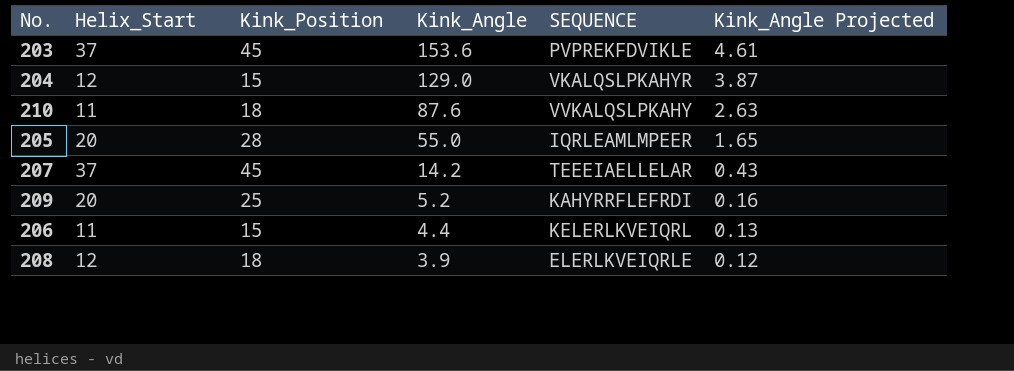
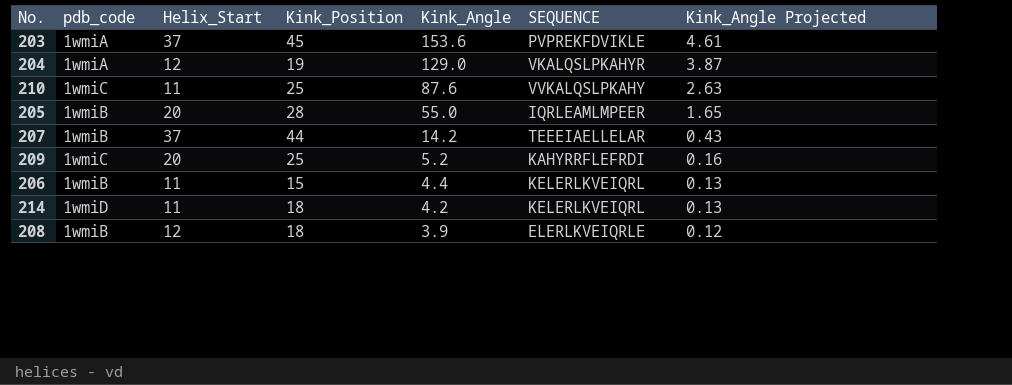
column pdb_code | position: none -> 2
204 | Kink_Position: 15 -> 19
210 | Kink_Position: 18 -> 25
207 | Kink_Position: 45 -> 44
row 214: none -> 1wmiD | 11 | 18 | 4.2 | KELERLKVEIQRL | 0.13

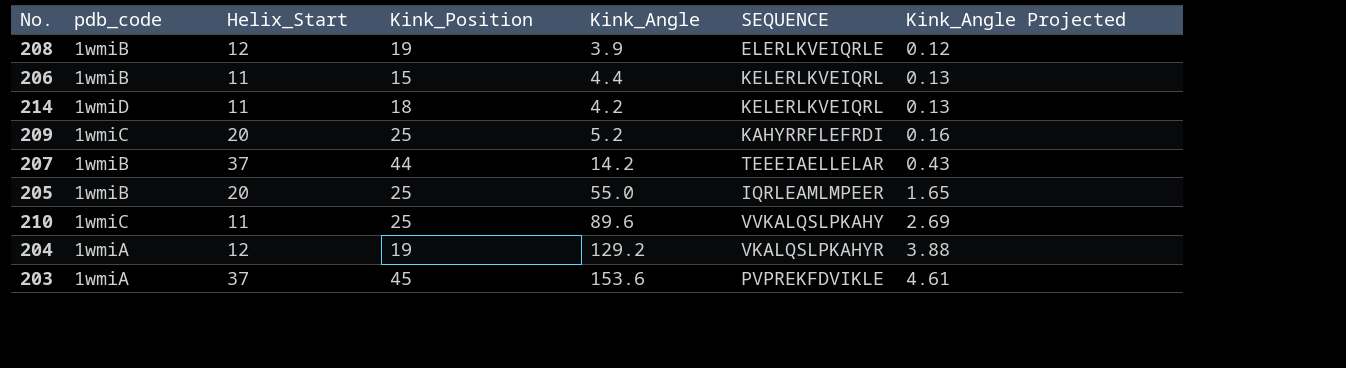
row order: Kink_Angle descending -> Kink_Angle Projected ascending
208 | Kink_Position: 18 -> 19
205 | Kink_Position: 28 -> 25
210 | Kink_Angle: 87.6 -> 89.6
210 | Kink_Angle Projected: 2.63 -> 2.69
204 | Kink_Angle: 129.0 -> 129.2
204 | Kink_Angle Projected: 3.87 -> 3.88

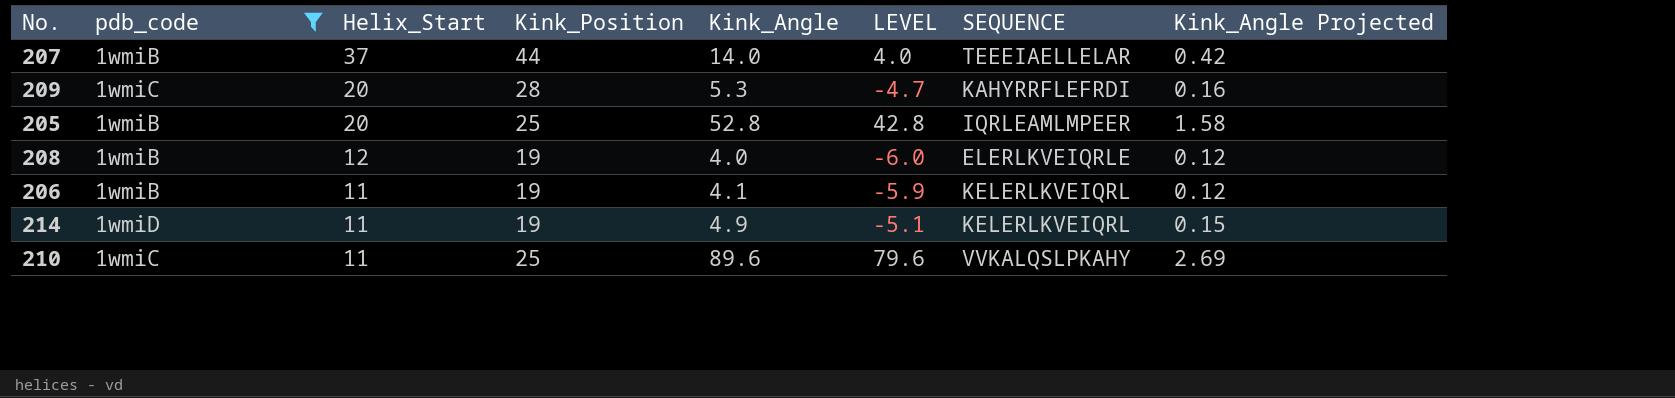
filter: none -> pdb_code != 1wmiA
row order: Kink_Angle Projected ascending -> Helix_Start descending
column LEVEL | formula: none -> [Kink_Angle] - 10
207 | Kink_Angle: 14.2 -> 14.0
207 | Kink_Angle Projected: 0.43 -> 0.42
209 | Kink_Position: 25 -> 28
209 | Kink_Angle: 5.2 -> 5.3
205 | Kink_Angle: 55.0 -> 52.8
205 | Kink_Angle Projected: 1.65 -> 1.58
208 | Kink_Angle: 3.9 -> 4.0
206 | Kink_Position: 15 -> 19
206 | Kink_Angle: 4.4 -> 4.1
206 | Kink_Angle Projected: 0.13 -> 0.12
214 | Kink_Position: 18 -> 19
214 | Kink_Angle: 4.2 -> 4.9
214 | Kink_Angle Projected: 0.13 -> 0.15

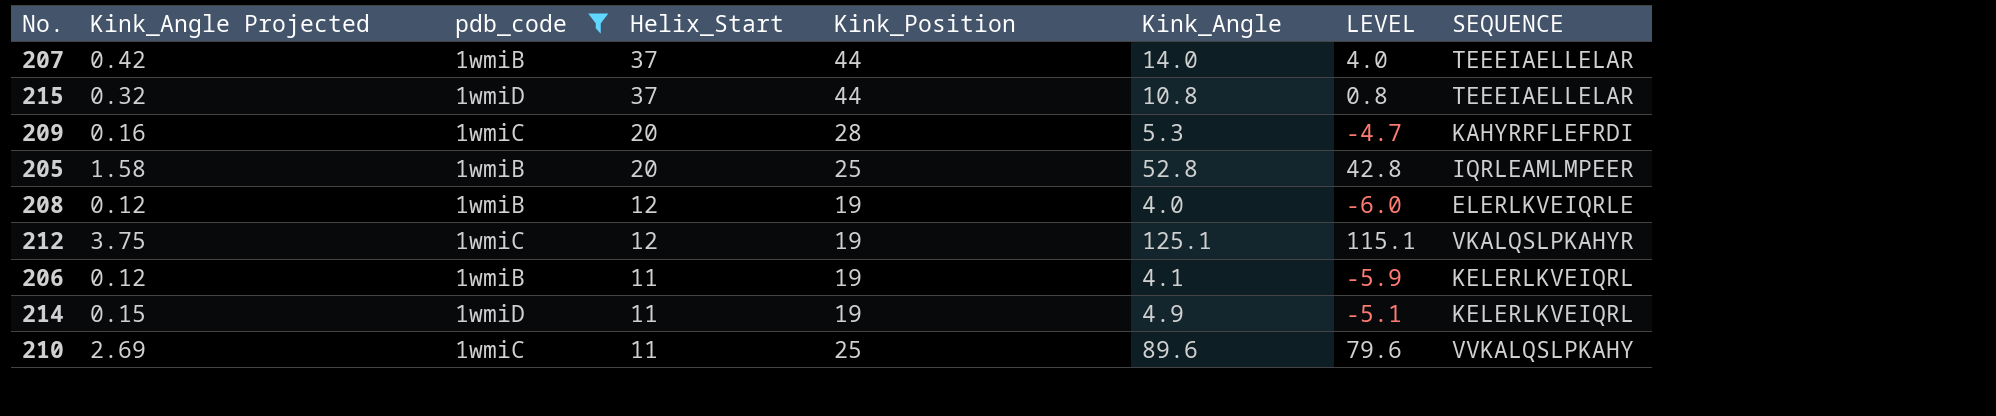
column Kink_Angle Projected | position: 8 -> 2
row 215: none -> 0.32 | 1wmiD | 37 | 44 | 10.8 | 0.8 | TEEEIAELLELAR
row 212: none -> 3.75 | 1wmiC | 12 | 19 | 125.1 | 115.1 | VKALQSLPKAHYR

